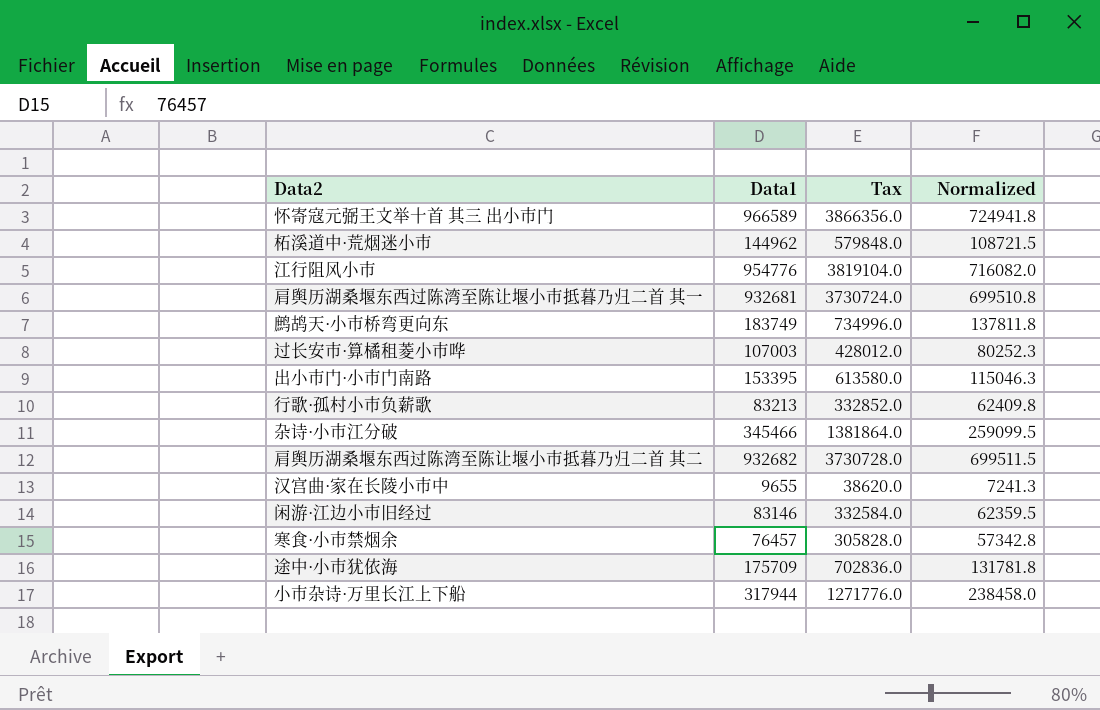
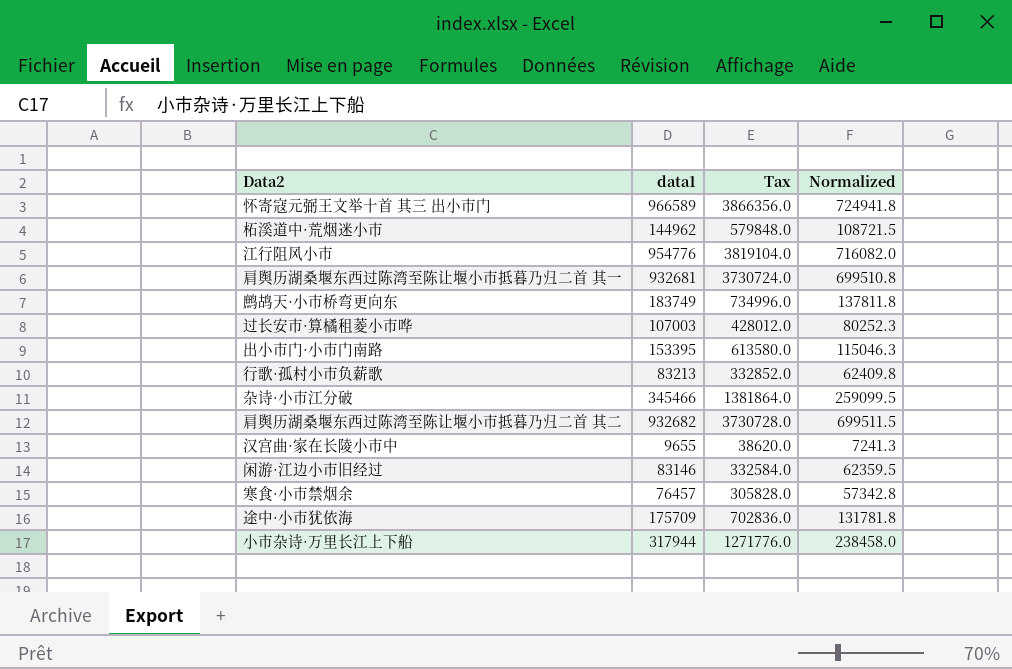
column name: Data1 -> data1

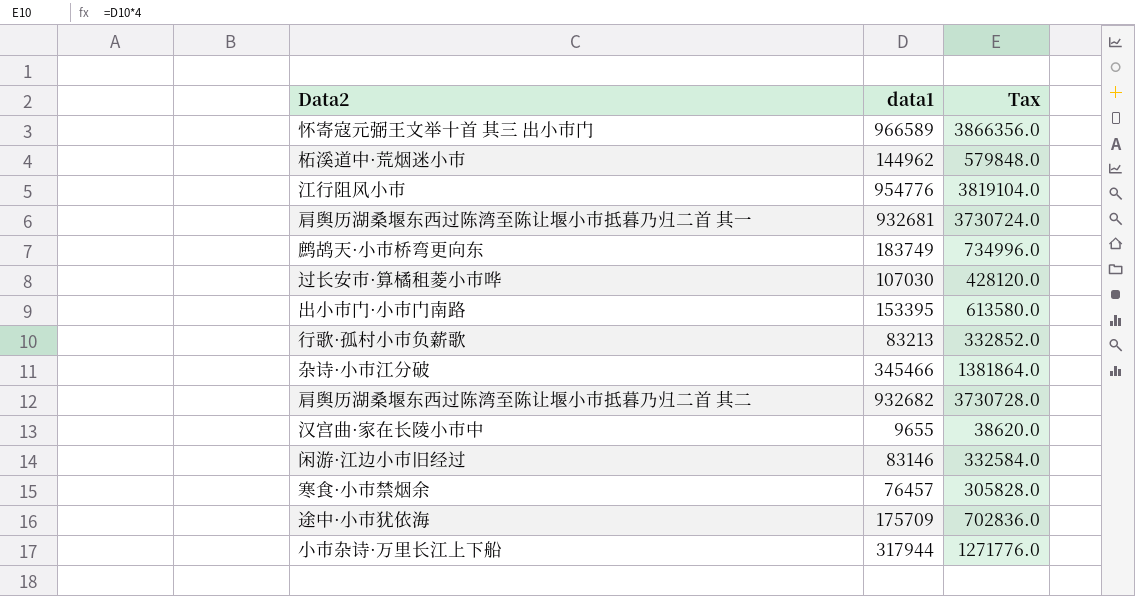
column Normalized | formula: [data1] * 0.75 -> none
过长安市·算橘租菱小市哗 | data1: 107003 -> 107030
过长安市·算橘租菱小市哗 | Tax: 428012.0 -> 428120.0

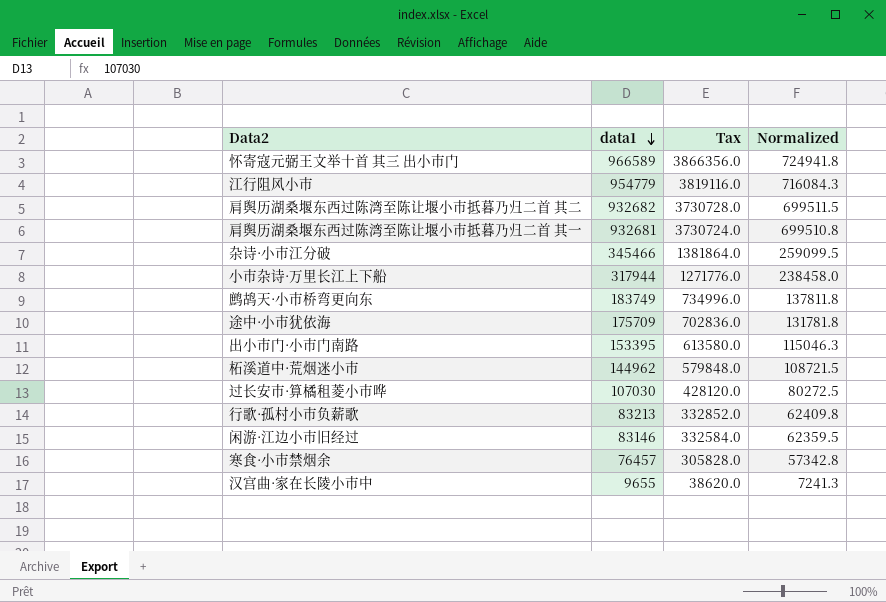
row order: none -> data1 descending
column Normalized | formula: none -> [data1] * 0.75
江行阻风小市 | data1: 954776 -> 954779
江行阻风小市 | Tax: 3819104.0 -> 3819116.0

